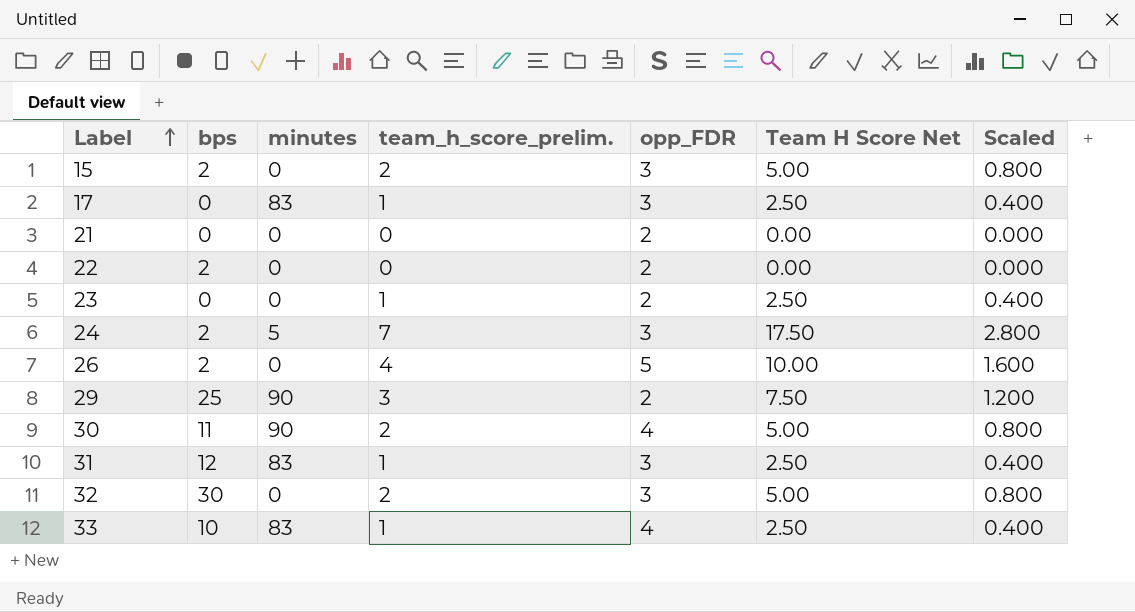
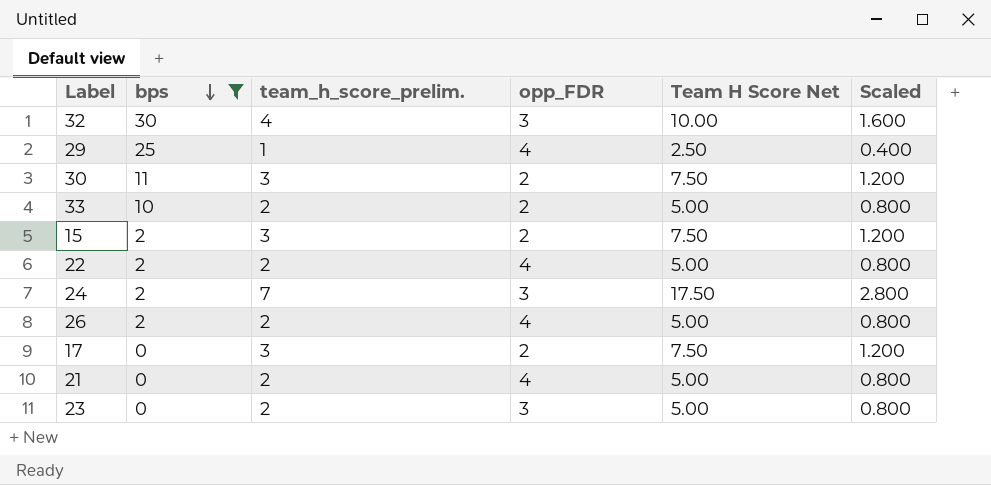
filter: none -> bps != 12
row order: Label ascending -> bps descending
column minutes | position: 3 -> none
32 | team_h_score_prelim.: 2 -> 4
32 | Team H Score Net: 5.00 -> 10.00
32 | Scaled: 0.800 -> 1.600
29 | team_h_score_prelim.: 3 -> 1
29 | opp_FDR: 2 -> 4
29 | Team H Score Net: 7.50 -> 2.50
29 | Scaled: 1.200 -> 0.400
30 | team_h_score_prelim.: 2 -> 3
30 | opp_FDR: 4 -> 2
30 | Team H Score Net: 5.00 -> 7.50
30 | Scaled: 0.800 -> 1.200
33 | team_h_score_prelim.: 1 -> 2
33 | opp_FDR: 4 -> 2
33 | Team H Score Net: 2.50 -> 5.00
33 | Scaled: 0.400 -> 0.800
15 | team_h_score_prelim.: 2 -> 3
15 | opp_FDR: 3 -> 2
15 | Team H Score Net: 5.00 -> 7.50
15 | Scaled: 0.800 -> 1.200
22 | team_h_score_prelim.: 0 -> 2
22 | opp_FDR: 2 -> 4
22 | Team H Score Net: 0.00 -> 5.00
22 | Scaled: 0.000 -> 0.800
26 | team_h_score_prelim.: 4 -> 2
26 | opp_FDR: 5 -> 4
26 | Team H Score Net: 10.00 -> 5.00
26 | Scaled: 1.600 -> 0.800
17 | team_h_score_prelim.: 1 -> 3
17 | opp_FDR: 3 -> 2
17 | Team H Score Net: 2.50 -> 7.50
17 | Scaled: 0.400 -> 1.200
21 | team_h_score_prelim.: 0 -> 2
21 | opp_FDR: 2 -> 4
21 | Team H Score Net: 0.00 -> 5.00
21 | Scaled: 0.000 -> 0.800
23 | team_h_score_prelim.: 1 -> 2
23 | opp_FDR: 2 -> 3
23 | Team H Score Net: 2.50 -> 5.00
23 | Scaled: 0.400 -> 0.800

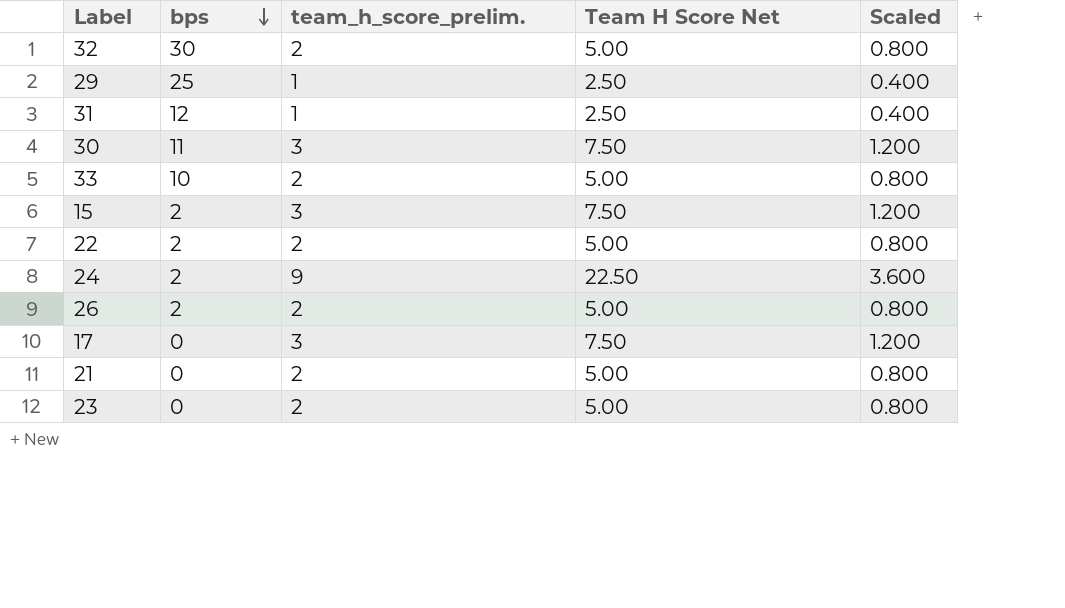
filter: bps != 12 -> none
column opp_FDR | position: 4 -> none
32 | team_h_score_prelim.: 4 -> 2
32 | Team H Score Net: 10.00 -> 5.00
32 | Scaled: 1.600 -> 0.800
24 | team_h_score_prelim.: 7 -> 9
24 | Team H Score Net: 17.50 -> 22.50
24 | Scaled: 2.800 -> 3.600

